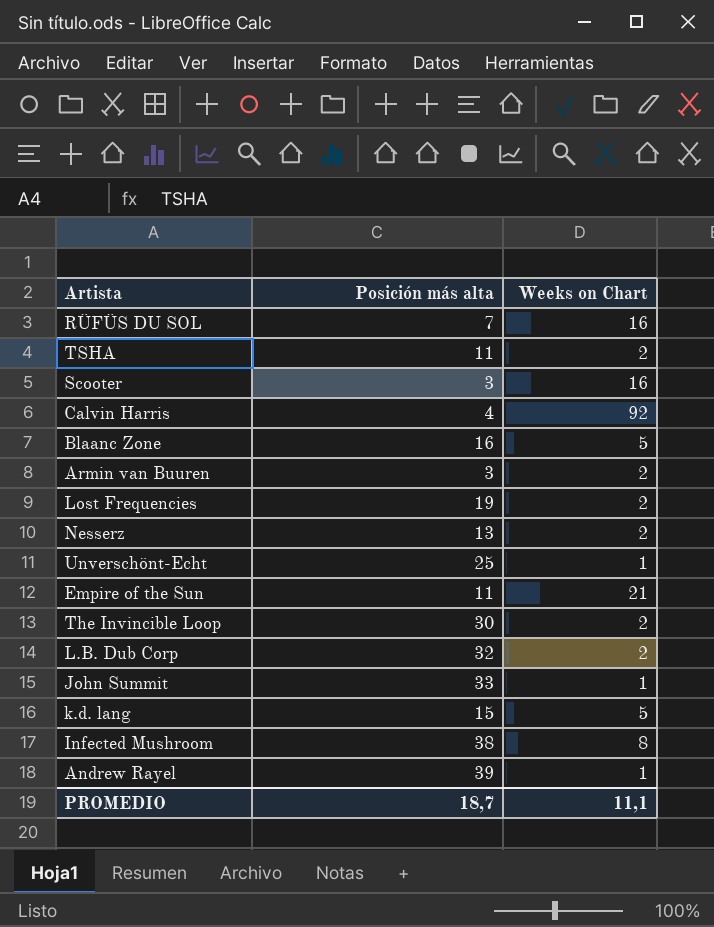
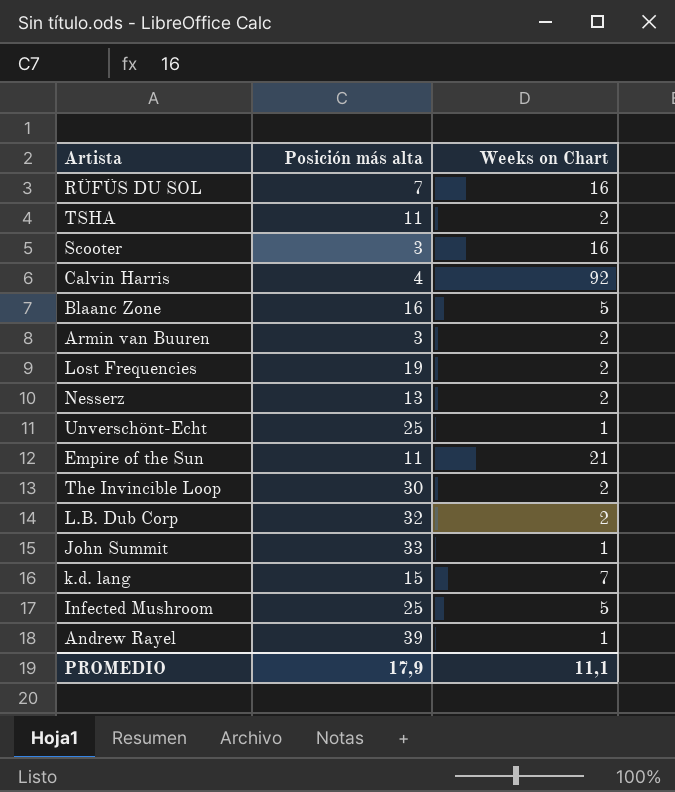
k.d. lang | Weeks on Chart: 5 -> 7
Infected Mushroom | Posición más alta: 38 -> 25
Infected Mushroom | Weeks on Chart: 8 -> 5
PROMEDIO | Posición más alta: 18,7 -> 17,9

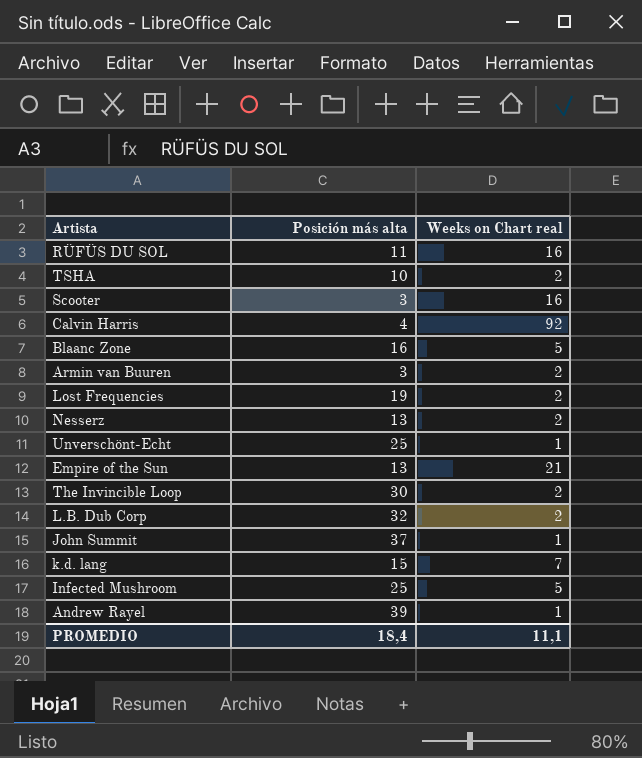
column name: Weeks on Chart -> Weeks on Chart real
RÜFÜS DU SOL | Posición más alta: 7 -> 11
TSHA | Posición más alta: 11 -> 10
Empire of the Sun | Posición más alta: 11 -> 13
John Summit | Posición más alta: 33 -> 37
PROMEDIO | Posición más alta: 17,9 -> 18,4

